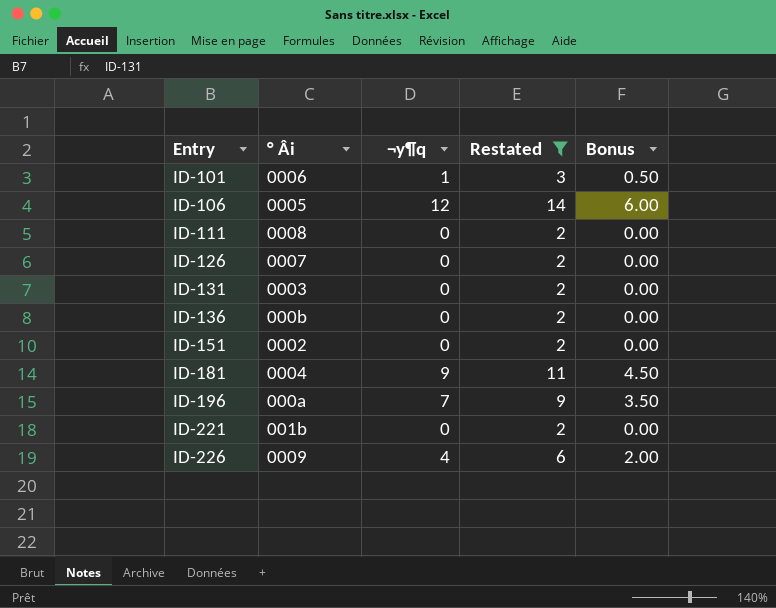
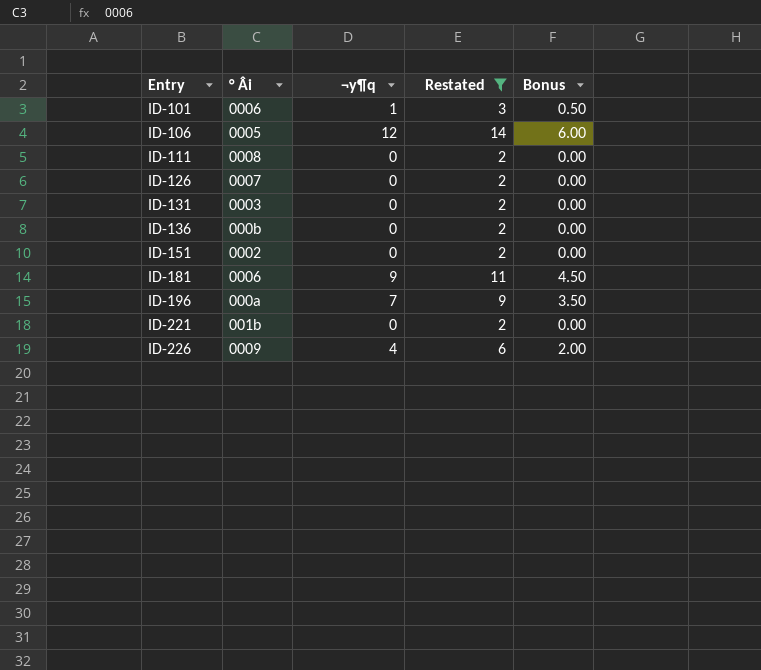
ID-181 | ° Âi: 0004 -> 0006

